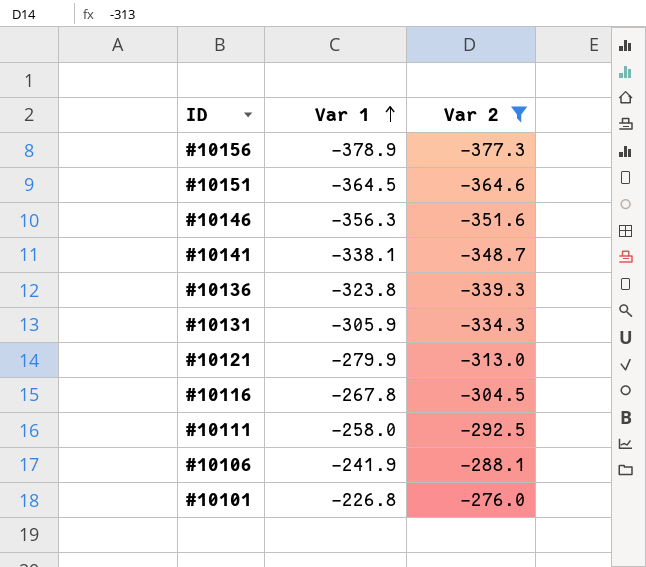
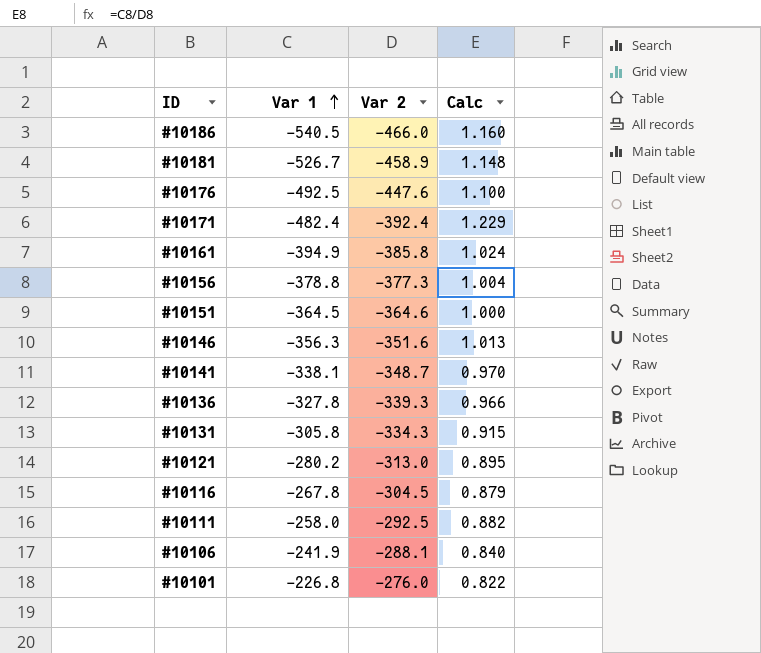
filter: Var 2 >= -377.3 -> none
column Calc | formula: none -> [Var 1] / [Var 2]
#10156 | Var 1: -378.9 -> -378.8
#10136 | Var 1: -323.8 -> -327.8
#10131 | Var 1: -305.9 -> -305.8
#10121 | Var 1: -279.9 -> -280.2

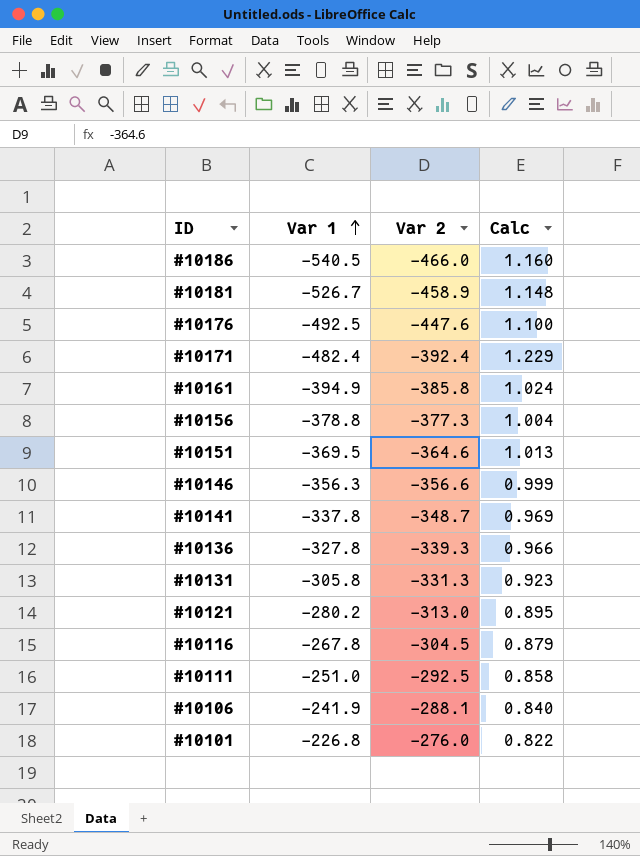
#10151 | Var 1: -364.5 -> -369.5
#10151 | Calc: 1.000 -> 1.013
#10146 | Var 2: -351.6 -> -356.6
#10146 | Calc: 1.013 -> 0.999
#10141 | Var 1: -338.1 -> -337.8
#10141 | Calc: 0.970 -> 0.969
#10131 | Var 2: -334.3 -> -331.3
#10131 | Calc: 0.915 -> 0.923
#10111 | Var 1: -258.0 -> -251.0
#10111 | Calc: 0.882 -> 0.858

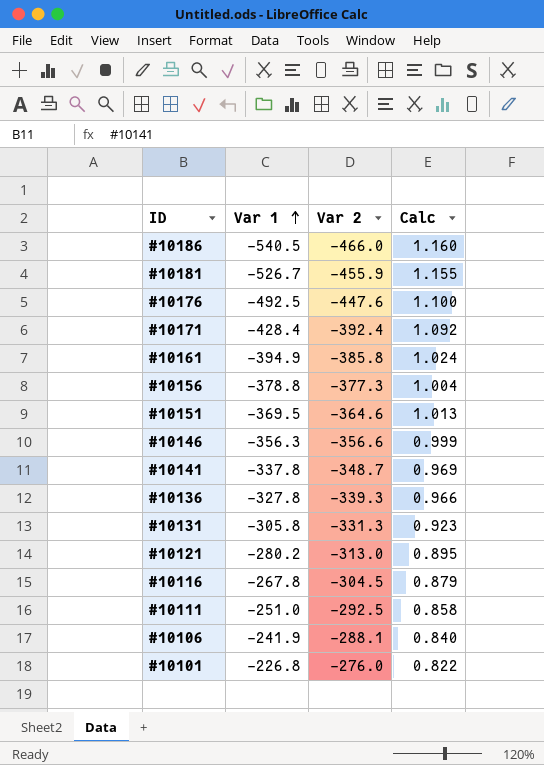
#10181 | Var 2: -458.9 -> -455.9
#10181 | Calc: 1.148 -> 1.155
#10171 | Var 1: -482.4 -> -428.4
#10171 | Calc: 1.229 -> 1.092

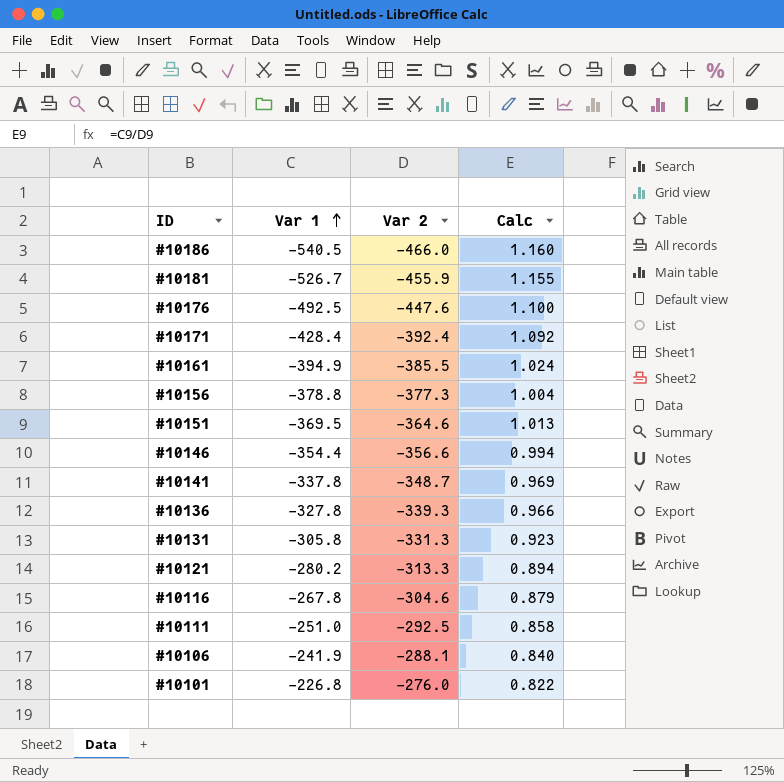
#10161 | Var 2: -385.8 -> -385.5
#10146 | Var 1: -356.3 -> -354.4
#10146 | Calc: 0.999 -> 0.994
#10121 | Var 2: -313.0 -> -313.3
#10121 | Calc: 0.895 -> 0.894
#10116 | Var 2: -304.5 -> -304.6

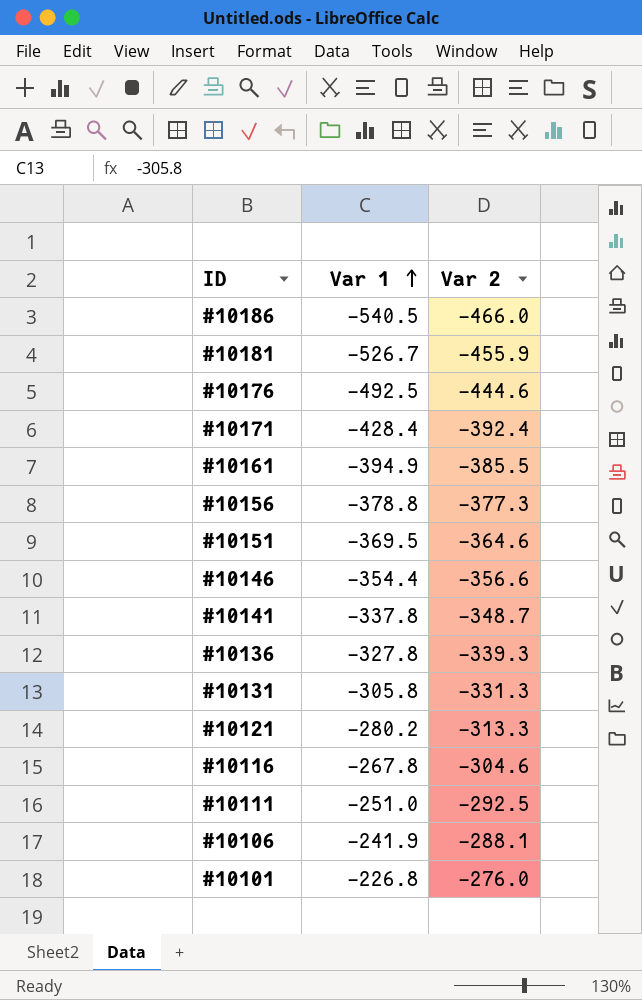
column Calc | formula: [Var 1] / [Var 2] -> none
#10176 | Var 2: -447.6 -> -444.6

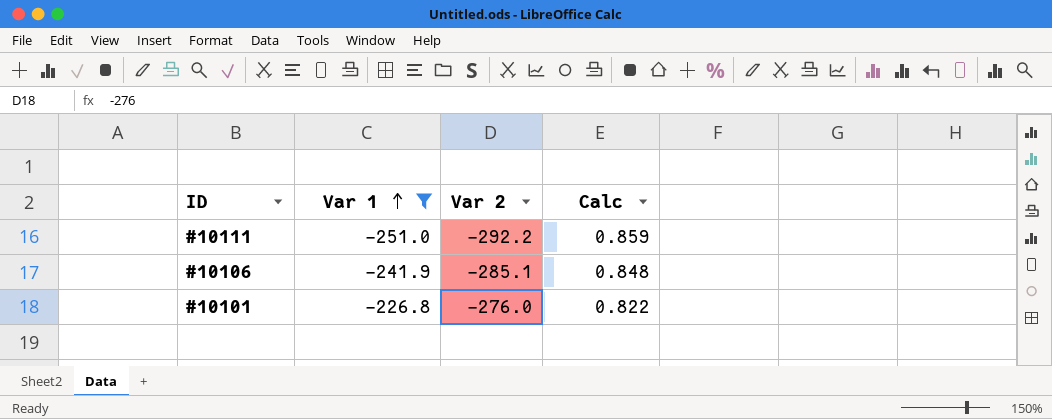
filter: none -> Var 1 >= -251.0
column Calc | formula: none -> [Var 1] / [Var 2]
#10111 | Var 2: -292.5 -> -292.2
#10106 | Var 2: -288.1 -> -285.1

